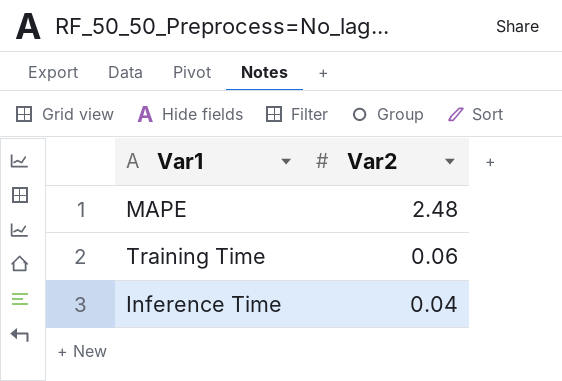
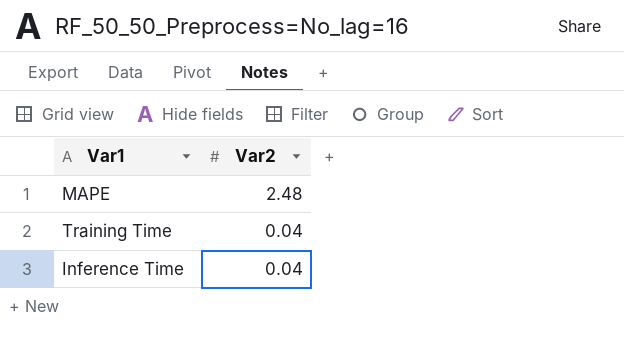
Training Time | Var2: 0.06 -> 0.04

